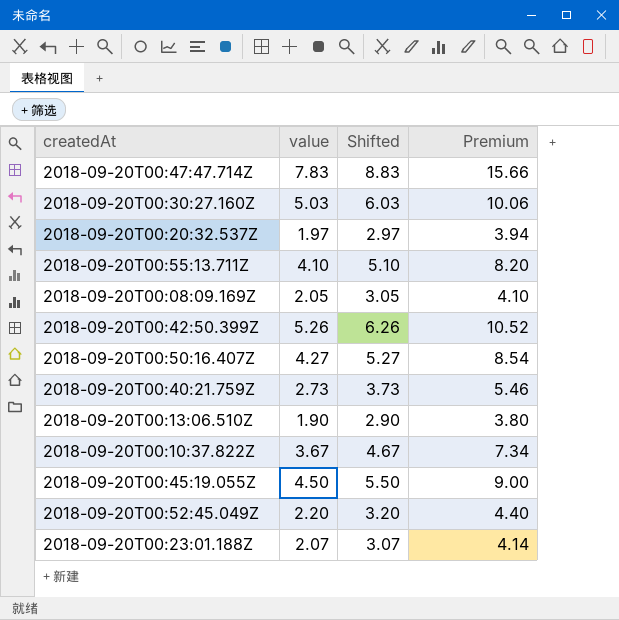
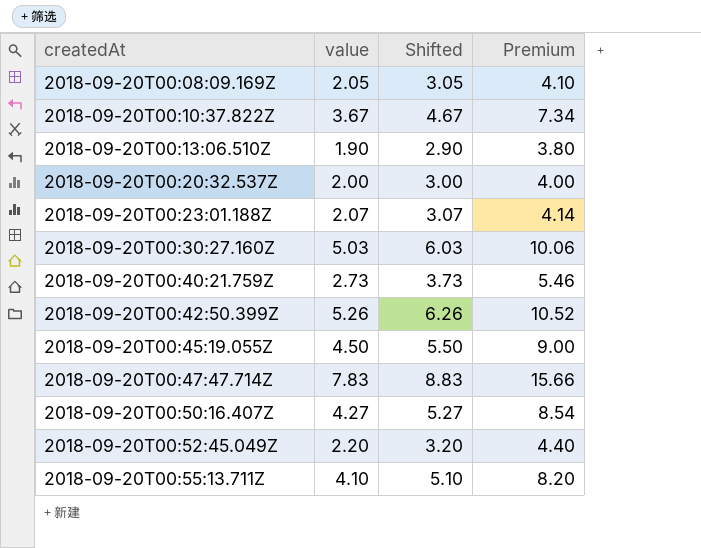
row order: none -> createdAt ascending
2018-09-20T00:20:32.537Z | value: 1.97 -> 2.00
2018-09-20T00:20:32.537Z | Shifted: 2.97 -> 3.00
2018-09-20T00:20:32.537Z | Premium: 3.94 -> 4.00

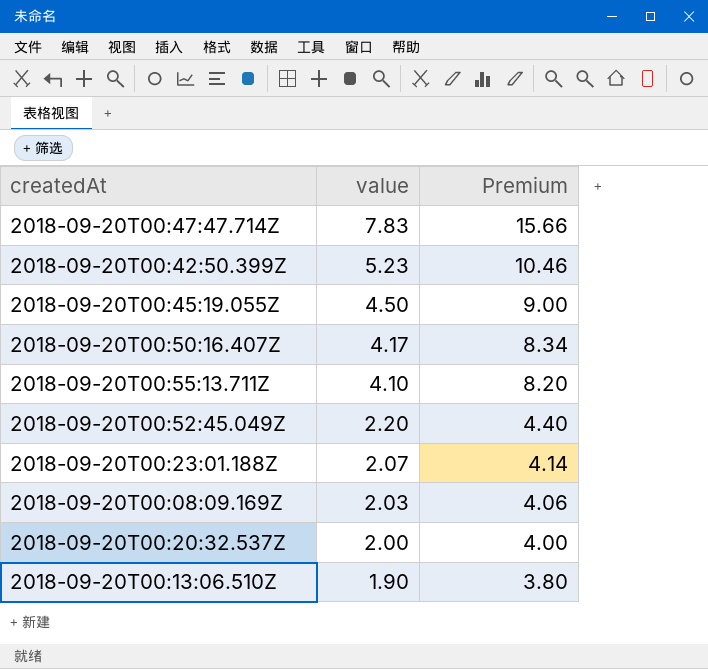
row order: createdAt ascending -> value descending
column Shifted | formula: [value] + 1 -> none
row 2018-09-20T00:10:37.822Z: 3.67 | 4.67 | 7.34 -> none
row 2018-09-20T00:30:27.160Z: 5.03 | 6.03 | 10.06 -> none
row 2018-09-20T00:40:21.759Z: 2.73 | 3.73 | 5.46 -> none
2018-09-20T00:42:50.399Z | value: 5.26 -> 5.23
2018-09-20T00:42:50.399Z | Premium: 10.52 -> 10.46
2018-09-20T00:50:16.407Z | value: 4.27 -> 4.17
2018-09-20T00:50:16.407Z | Premium: 8.54 -> 8.34
2018-09-20T00:08:09.169Z | value: 2.05 -> 2.03
2018-09-20T00:08:09.169Z | Premium: 4.10 -> 4.06

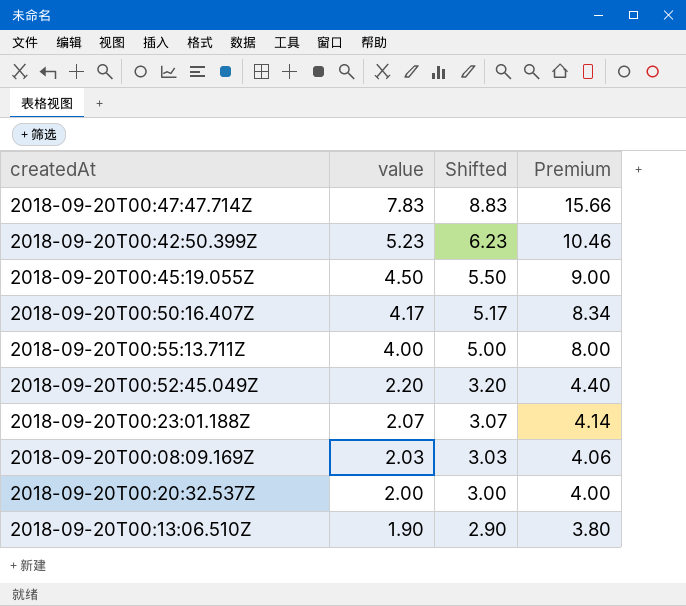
column Shifted | formula: none -> [value] + 1
2018-09-20T00:55:13.711Z | value: 4.10 -> 4.00
2018-09-20T00:55:13.711Z | Premium: 8.20 -> 8.00

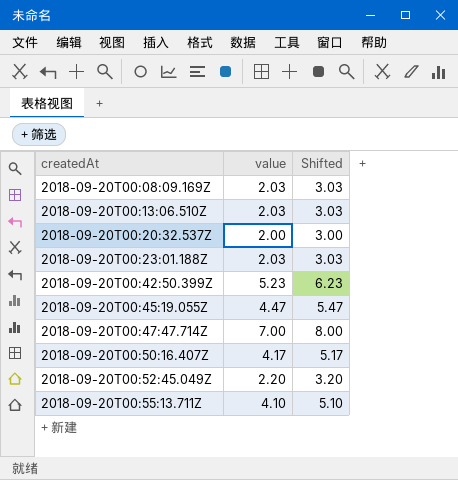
row order: value descending -> createdAt ascending
column Premium | formula: [value] * 2 -> none
2018-09-20T00:13:06.510Z | value: 1.90 -> 2.03
2018-09-20T00:13:06.510Z | Shifted: 2.90 -> 3.03
2018-09-20T00:23:01.188Z | value: 2.07 -> 2.03
2018-09-20T00:23:01.188Z | Shifted: 3.07 -> 3.03
2018-09-20T00:45:19.055Z | value: 4.50 -> 4.47
2018-09-20T00:45:19.055Z | Shifted: 5.50 -> 5.47
2018-09-20T00:47:47.714Z | value: 7.83 -> 7.00
2018-09-20T00:47:47.714Z | Shifted: 8.83 -> 8.00
2018-09-20T00:55:13.711Z | value: 4.00 -> 4.10
2018-09-20T00:55:13.711Z | Shifted: 5.00 -> 5.10

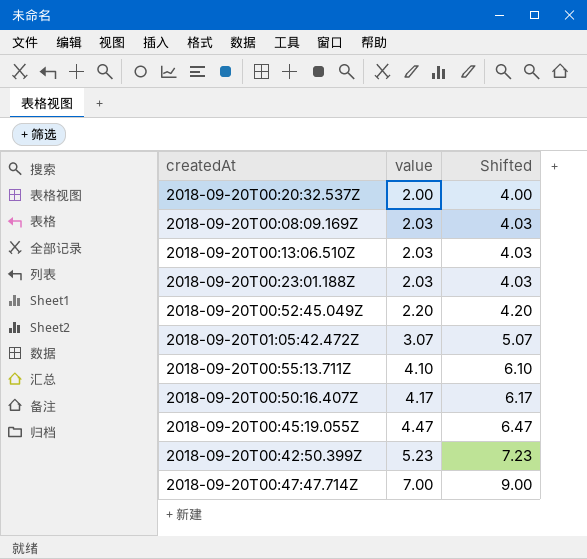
row order: createdAt ascending -> value ascending
column Shifted | formula: [value] + 1 -> [value] + 2
row 2018-09-20T01:05:42.472Z: none -> 3.07 | 5.07

